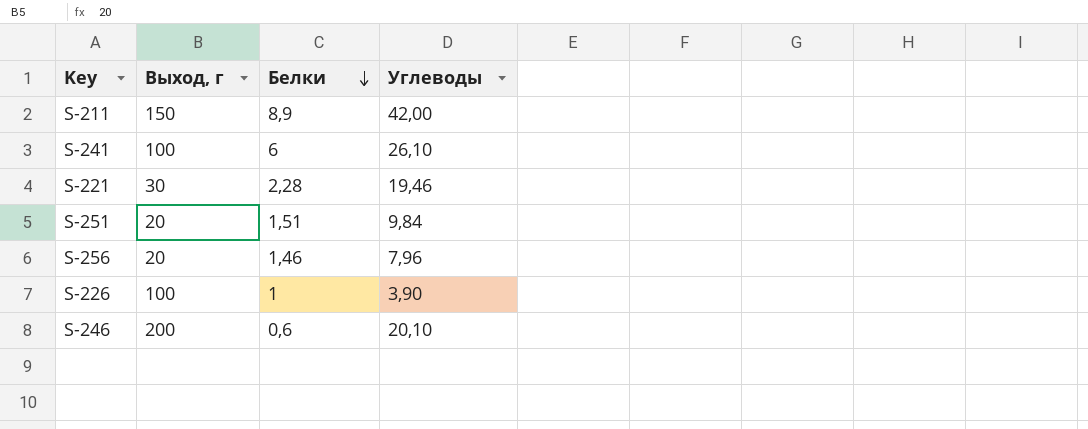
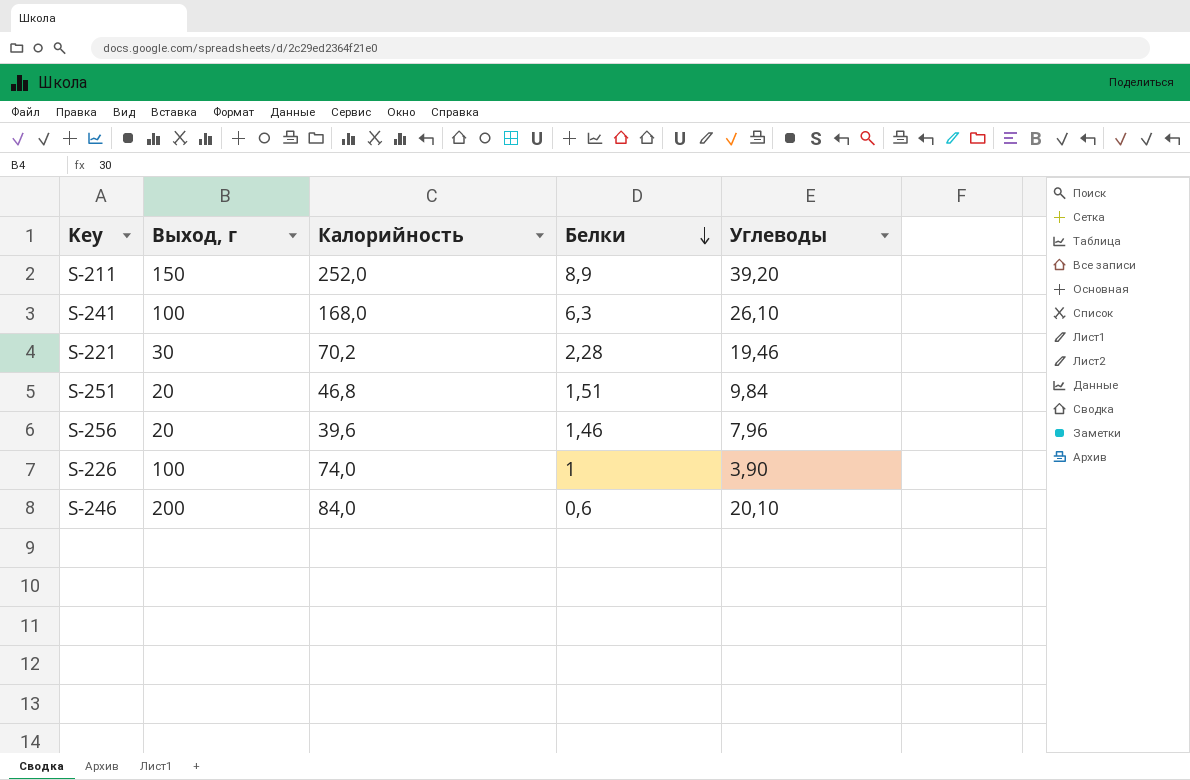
column Калорийность | position: none -> 3
S-211 | Углеводы: 42,00 -> 39,20
S-241 | Белки: 6 -> 6,3

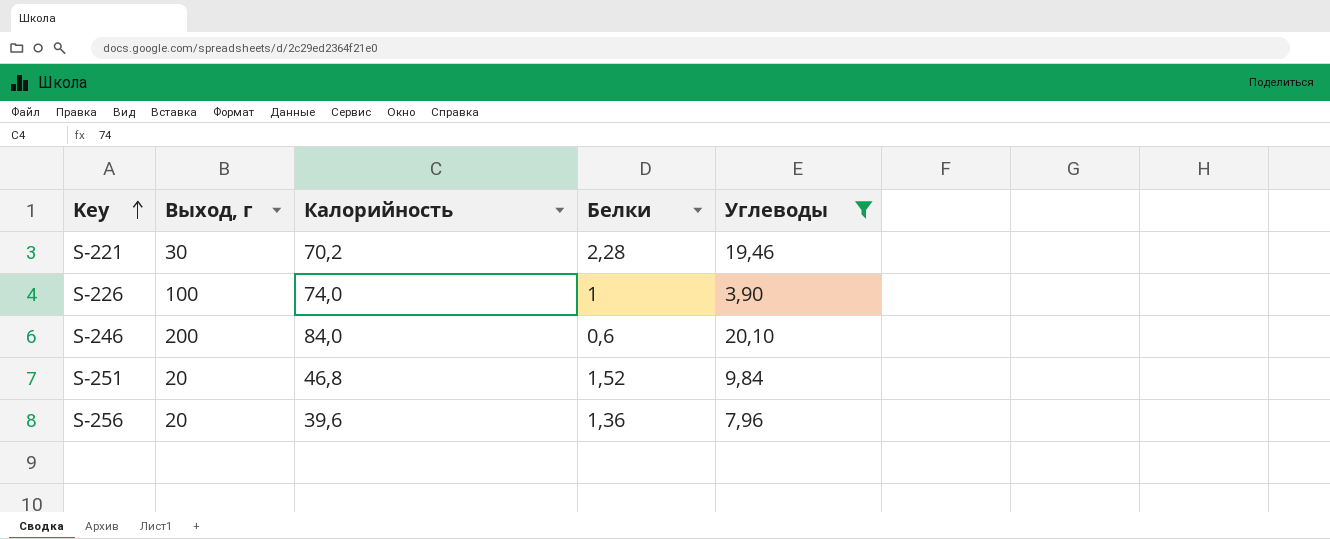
filter: none -> Углеводы <= 20,10
row order: Белки descending -> Key ascending
S-251 | Белки: 1,51 -> 1,52
S-256 | Белки: 1,46 -> 1,36

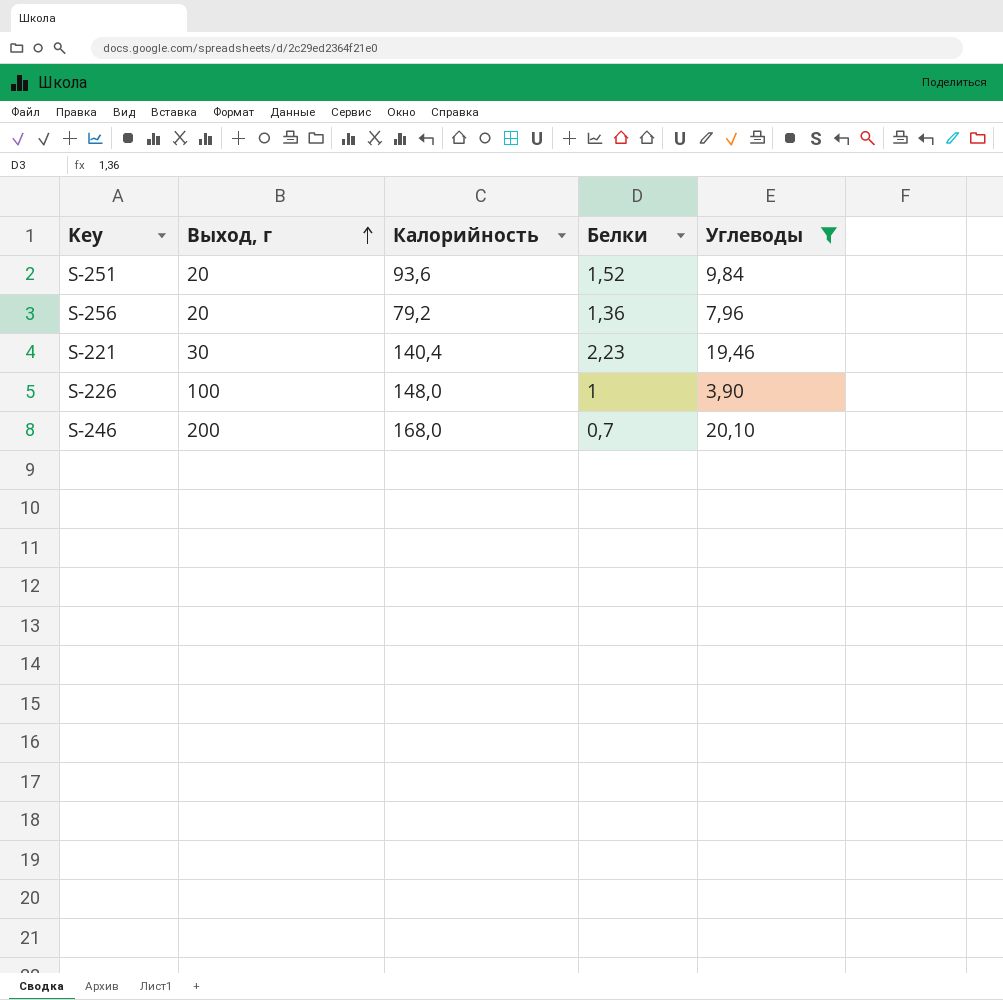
row order: Key ascending -> Выход, г ascending
S-251 | Калорийность: 46,8 -> 93,6
S-256 | Калорийность: 39,6 -> 79,2
S-221 | Калорийность: 70,2 -> 140,4
S-221 | Белки: 2,28 -> 2,23
S-226 | Калорийность: 74,0 -> 148,0
S-246 | Калорийность: 84,0 -> 168,0
S-246 | Белки: 0,6 -> 0,7

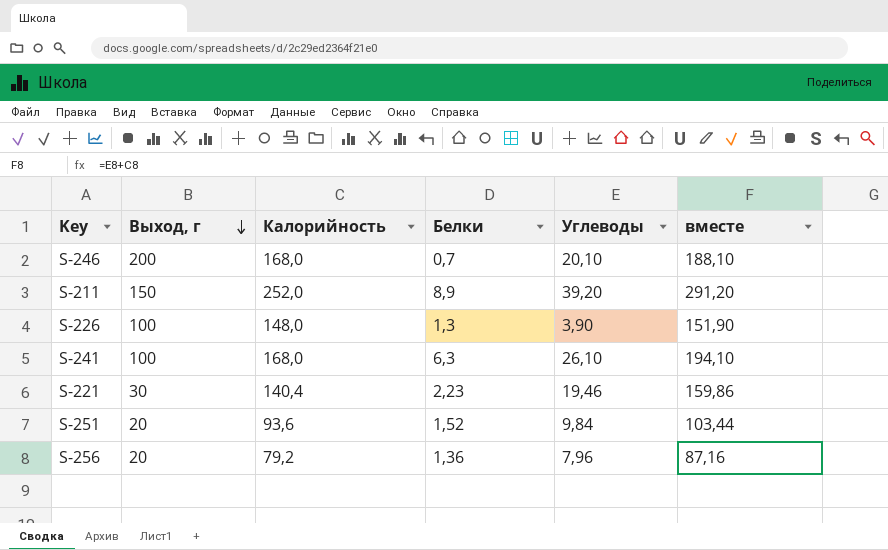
filter: Углеводы <= 20,10 -> none
row order: Выход, г ascending -> Выход, г descending
column вместе | formula: none -> [Калорийность] + [Углеводы]
S-226 | Белки: 1 -> 1,3

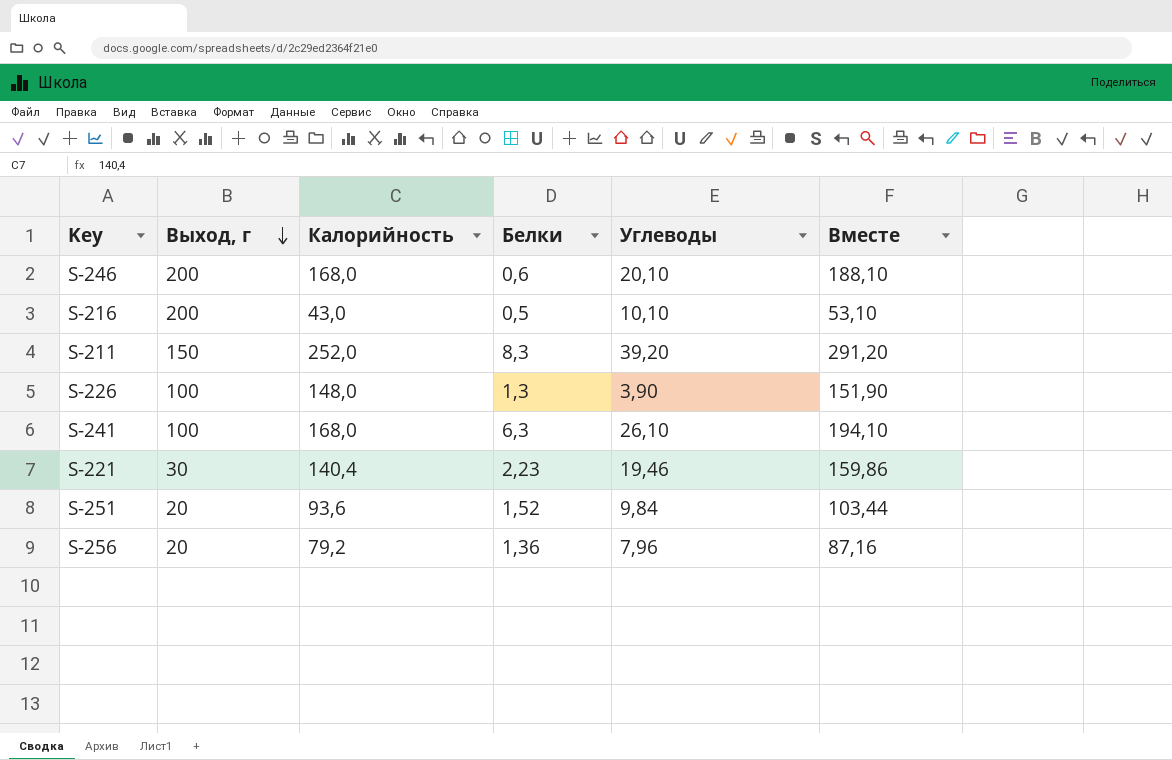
column name: вместе -> Вместе
S-246 | Белки: 0,7 -> 0,6
row S-216: none -> 200 | 43,0 | 0,5 | 10,10 | 53,10
S-211 | Белки: 8,9 -> 8,3

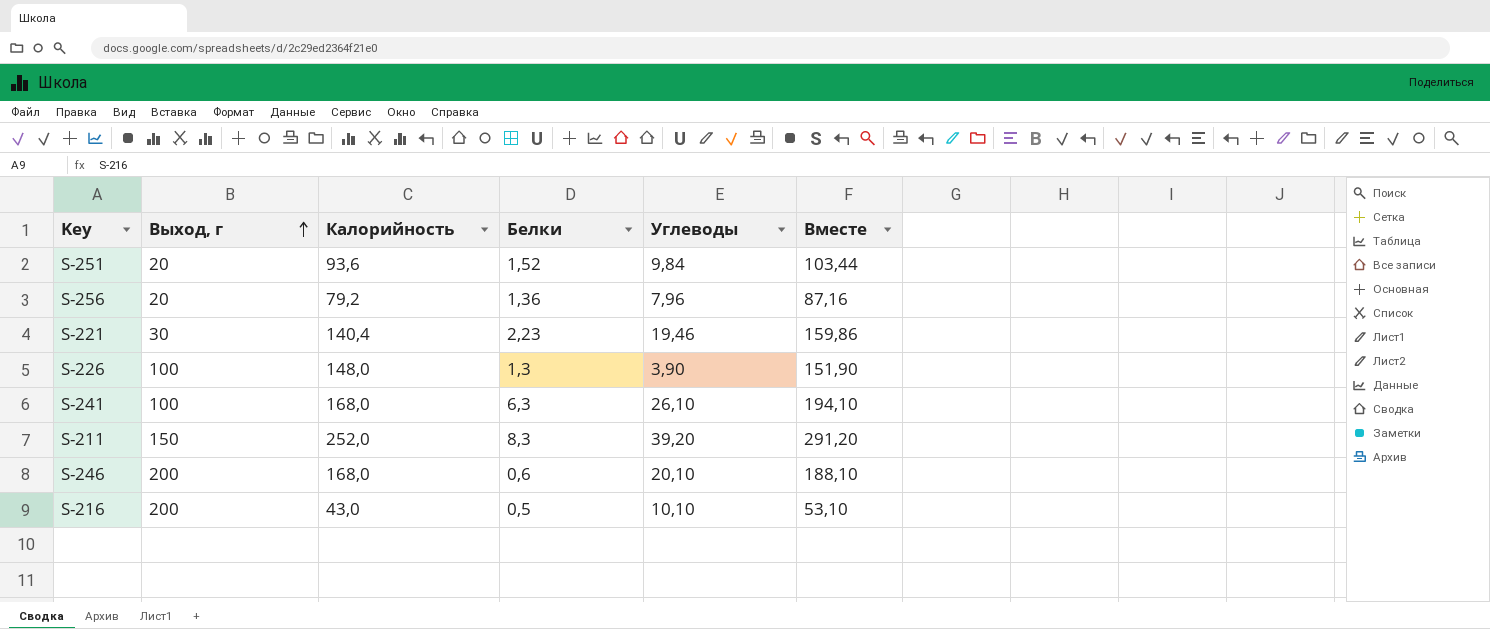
row order: Выход, г descending -> Выход, г ascending

